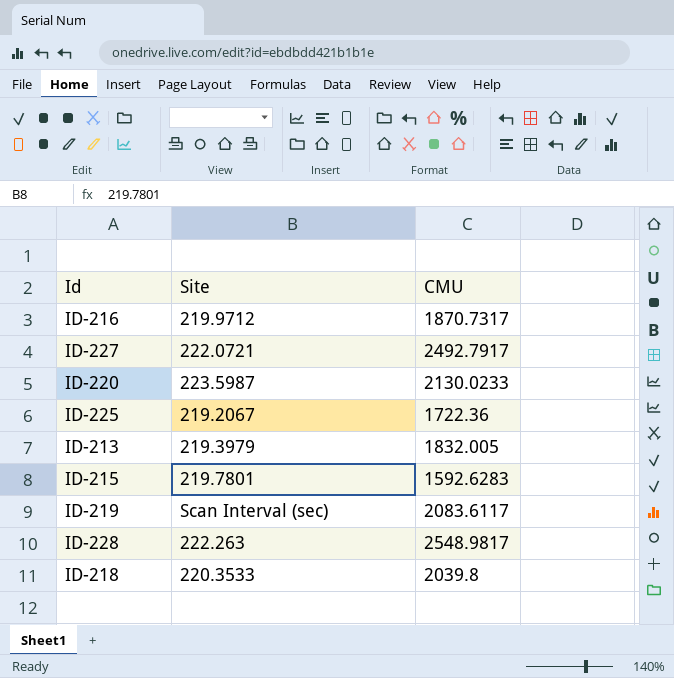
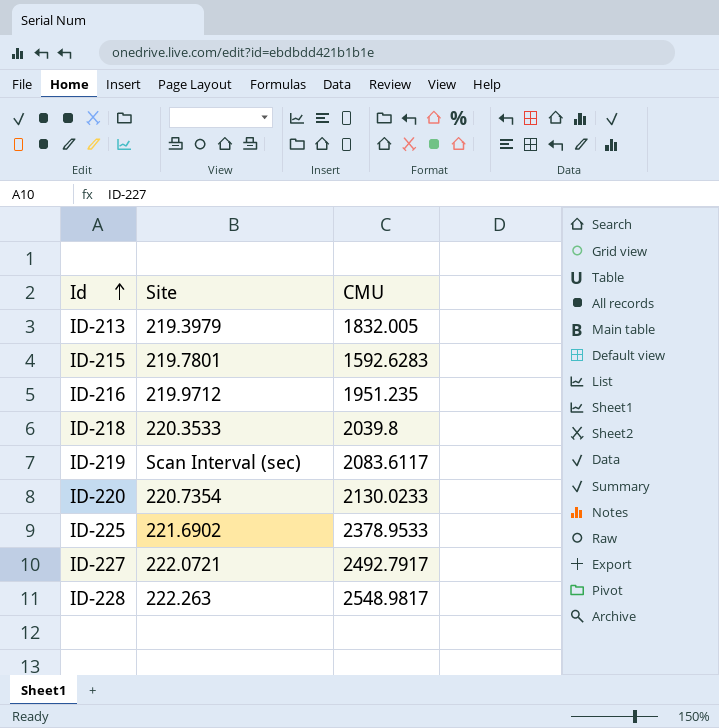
row order: none -> Id ascending
ID-216 | CMU: 1870.7317 -> 1951.235
ID-220 | Site: 223.5987 -> 220.7354
ID-225 | Site: 219.2067 -> 221.6902
ID-225 | CMU: 1722.36 -> 2378.9533

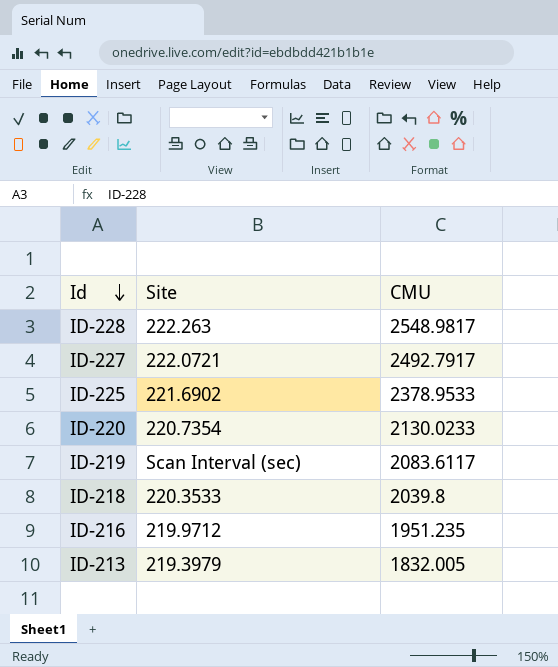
row order: Id ascending -> Id descending
row ID-215: 219.7801 | 1592.6283 -> none

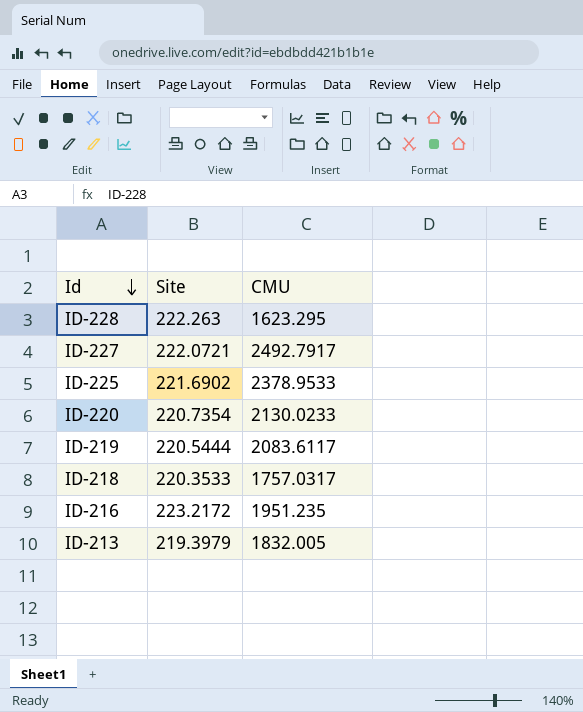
ID-228 | CMU: 2548.9817 -> 1623.295
ID-219 | Site: Scan Interval (sec) -> 220.5444
ID-218 | CMU: 2039.8 -> 1757.0317
ID-216 | Site: 219.9712 -> 223.2172

